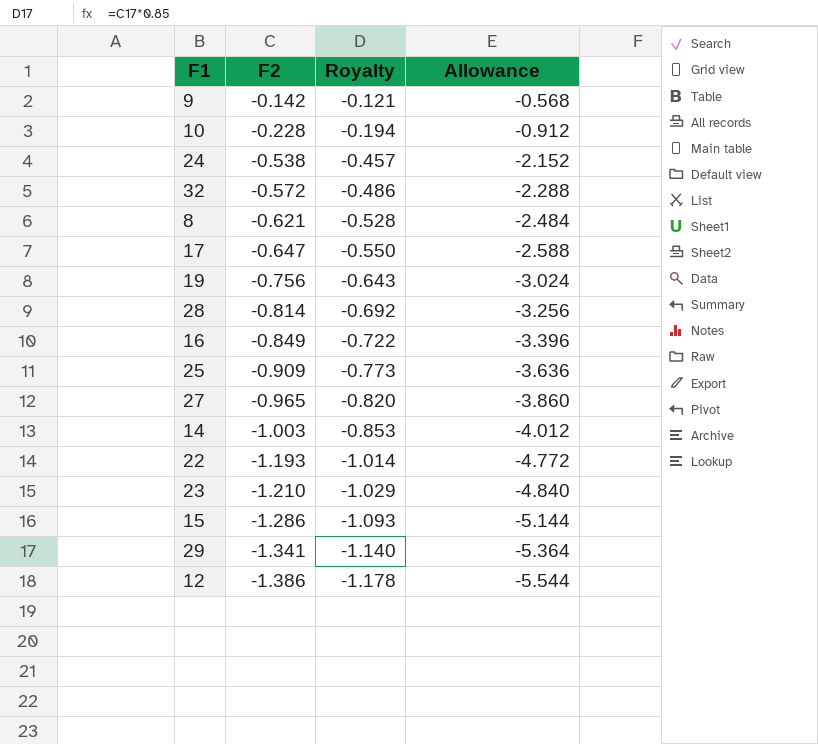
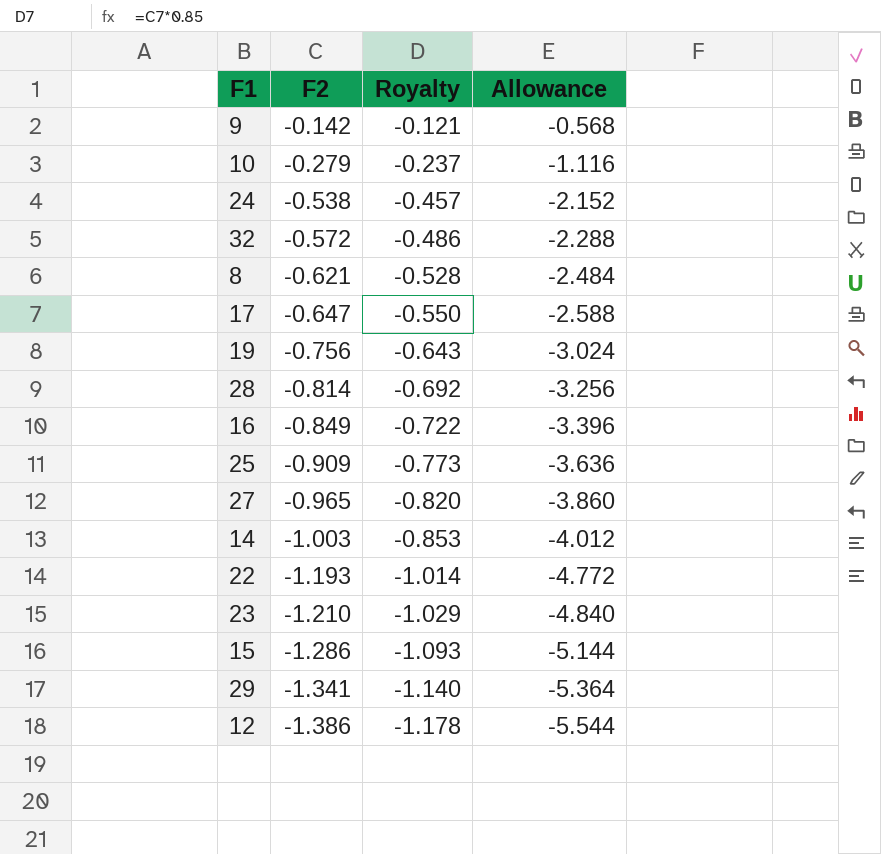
10 | F2: -0.228 -> -0.279
10 | Royalty: -0.194 -> -0.237
10 | Allowance: -0.912 -> -1.116

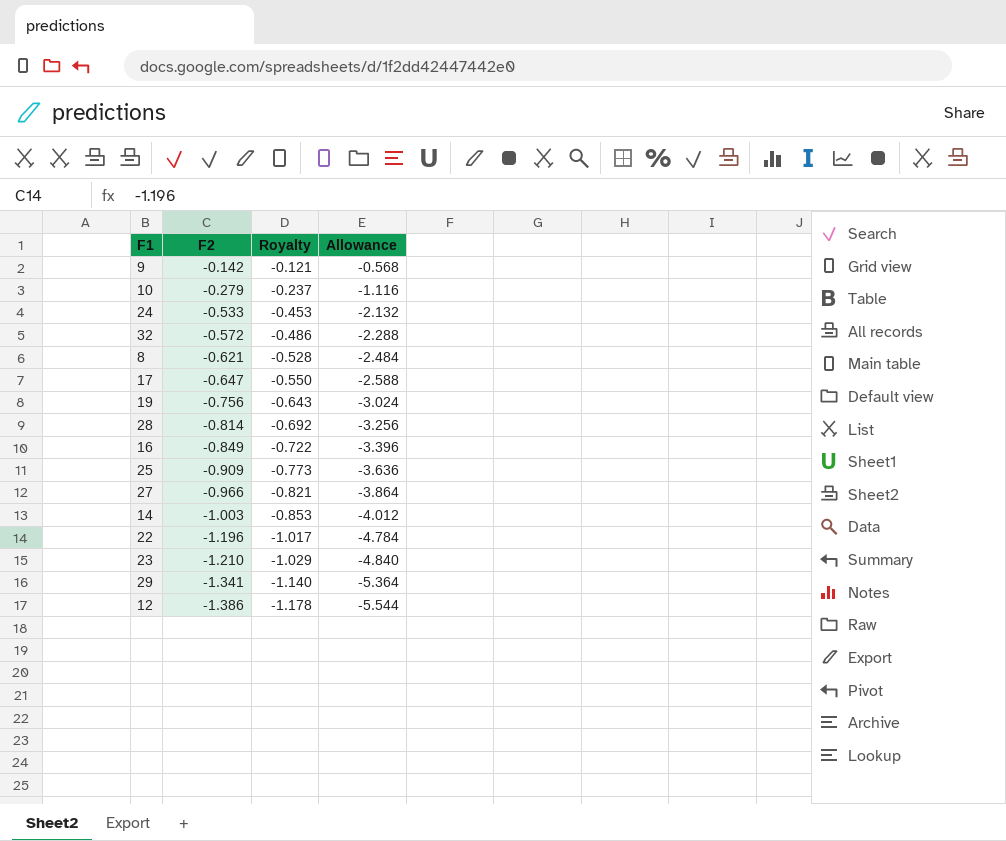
row 15: -1.286 | -1.093 | -5.144 -> none
24 | F2: -0.538 -> -0.533
24 | Royalty: -0.457 -> -0.453
24 | Allowance: -2.152 -> -2.132
27 | F2: -0.965 -> -0.966
27 | Royalty: -0.820 -> -0.821
27 | Allowance: -3.860 -> -3.864
22 | F2: -1.193 -> -1.196
22 | Royalty: -1.014 -> -1.017
22 | Allowance: -4.772 -> -4.784

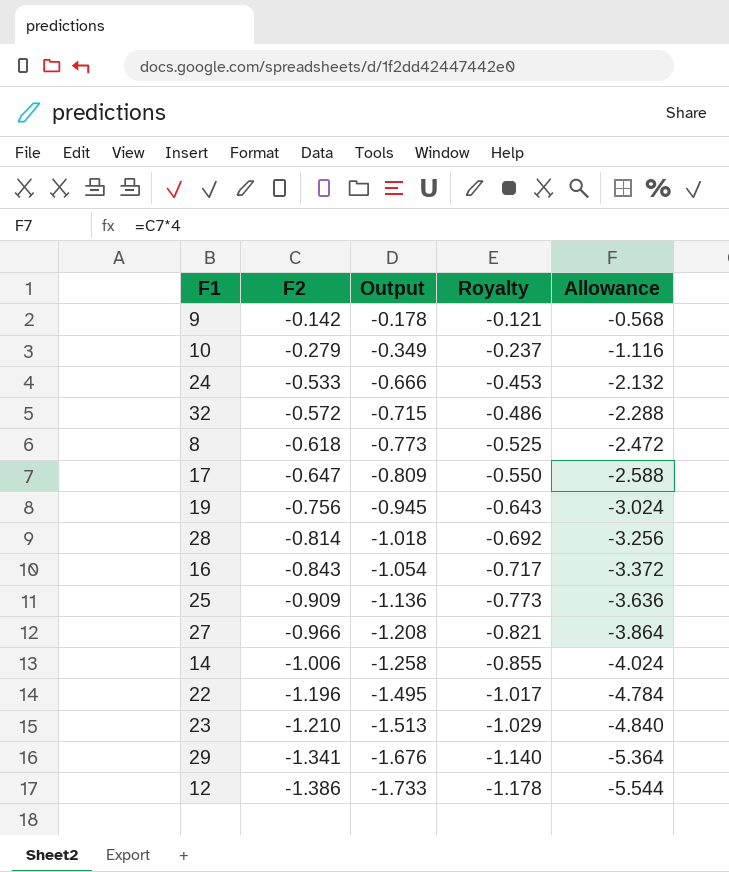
column Output | formula: none -> [F2] * 1.25
8 | F2: -0.621 -> -0.618
8 | Royalty: -0.528 -> -0.525
8 | Allowance: -2.484 -> -2.472
16 | F2: -0.849 -> -0.843
16 | Royalty: -0.722 -> -0.717
16 | Allowance: -3.396 -> -3.372
14 | F2: -1.003 -> -1.006
14 | Royalty: -0.853 -> -0.855
14 | Allowance: -4.012 -> -4.024

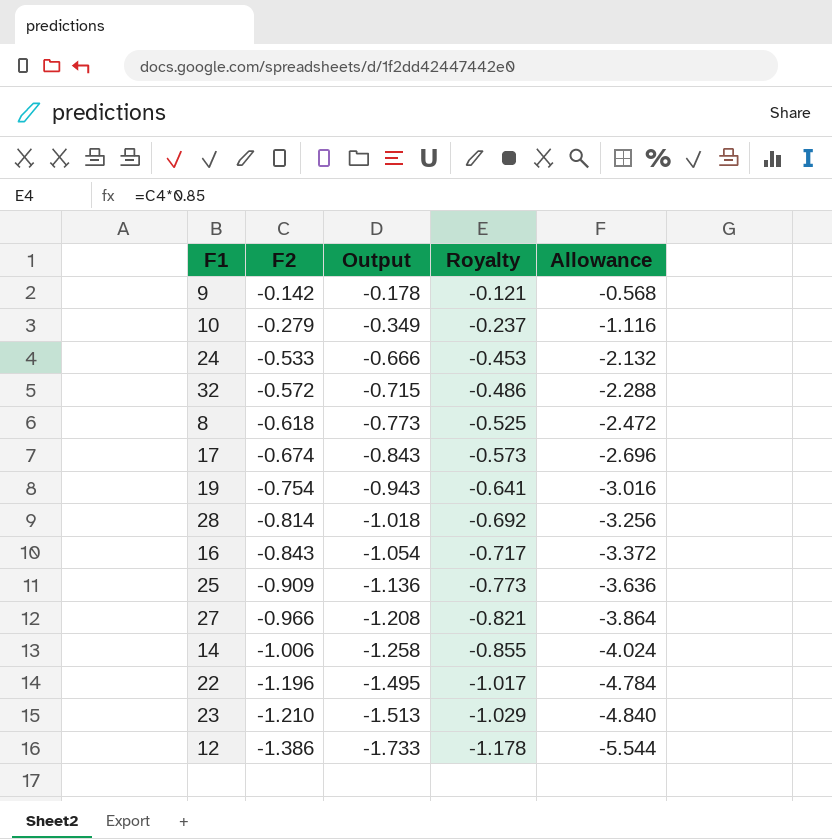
row 29: -1.341 | -1.676 | -1.140 | -5.364 -> none
17 | F2: -0.647 -> -0.674
17 | Output: -0.809 -> -0.843
17 | Royalty: -0.550 -> -0.573
17 | Allowance: -2.588 -> -2.696
19 | F2: -0.756 -> -0.754
19 | Output: -0.945 -> -0.943
19 | Royalty: -0.643 -> -0.641
19 | Allowance: -3.024 -> -3.016

